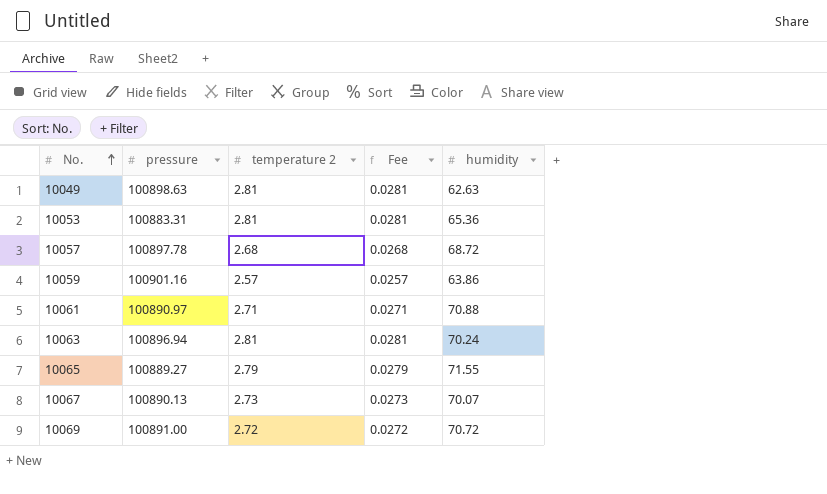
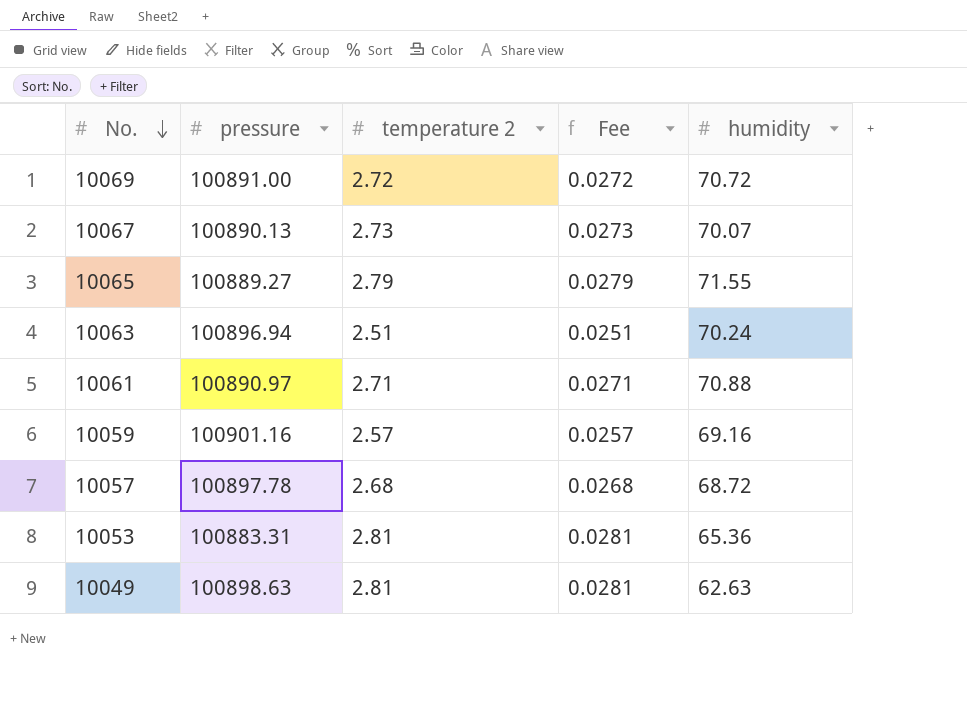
row order: No. ascending -> No. descending
10063 | temperature 2: 2.81 -> 2.51
10063 | Fee: 0.0281 -> 0.0251
10059 | humidity: 63.86 -> 69.16

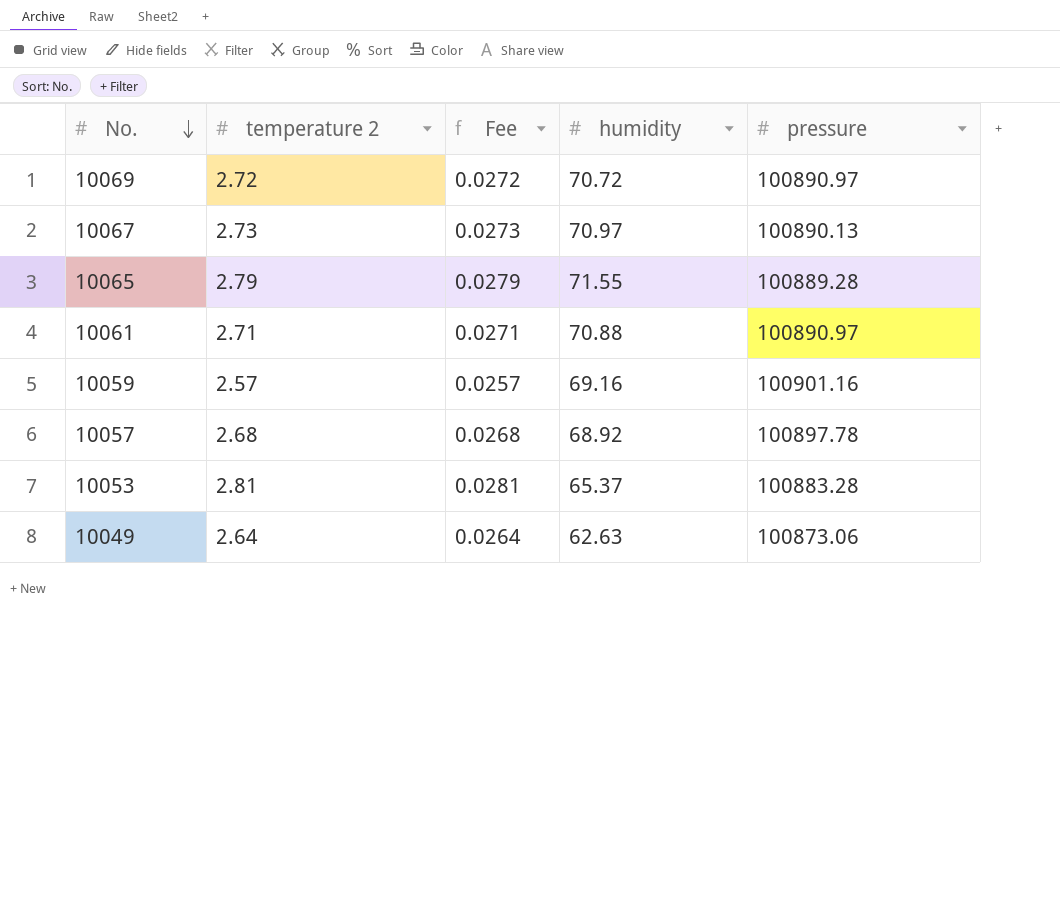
column pressure | position: 2 -> 5
row 10063: 100896.94 | 2.51 | 0.0251 | 70.24 -> none
10069 | pressure: 100891.00 -> 100890.97
10067 | humidity: 70.07 -> 70.97
10065 | pressure: 100889.27 -> 100889.28
10057 | humidity: 68.72 -> 68.92
10053 | humidity: 65.36 -> 65.37
10053 | pressure: 100883.31 -> 100883.28
10049 | temperature 2: 2.81 -> 2.64
10049 | Fee: 0.0281 -> 0.0264
10049 | pressure: 100898.63 -> 100873.06

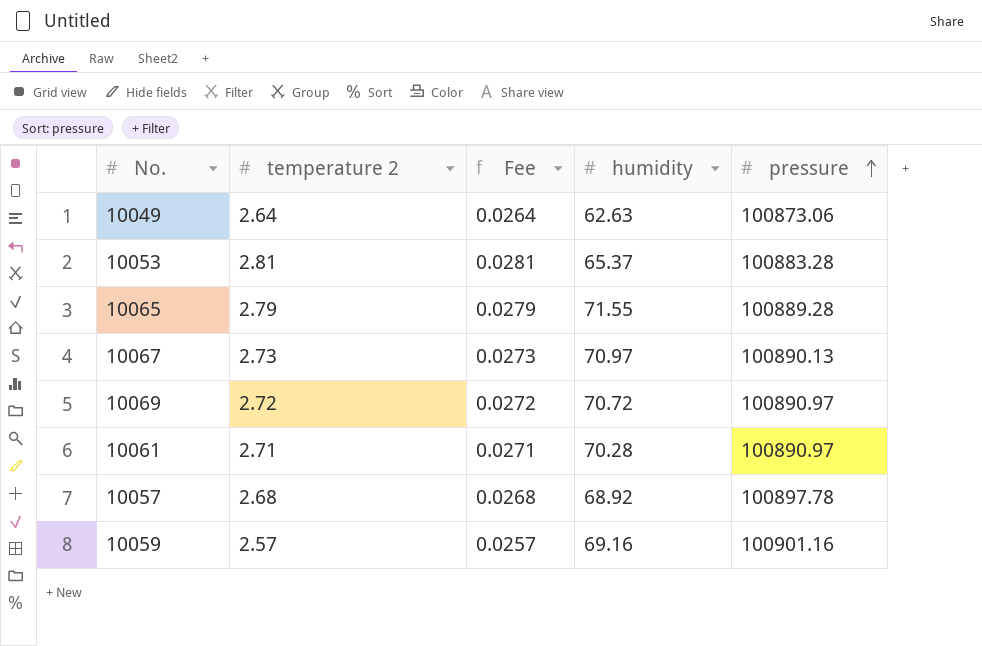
row order: No. descending -> pressure ascending
10061 | humidity: 70.88 -> 70.28

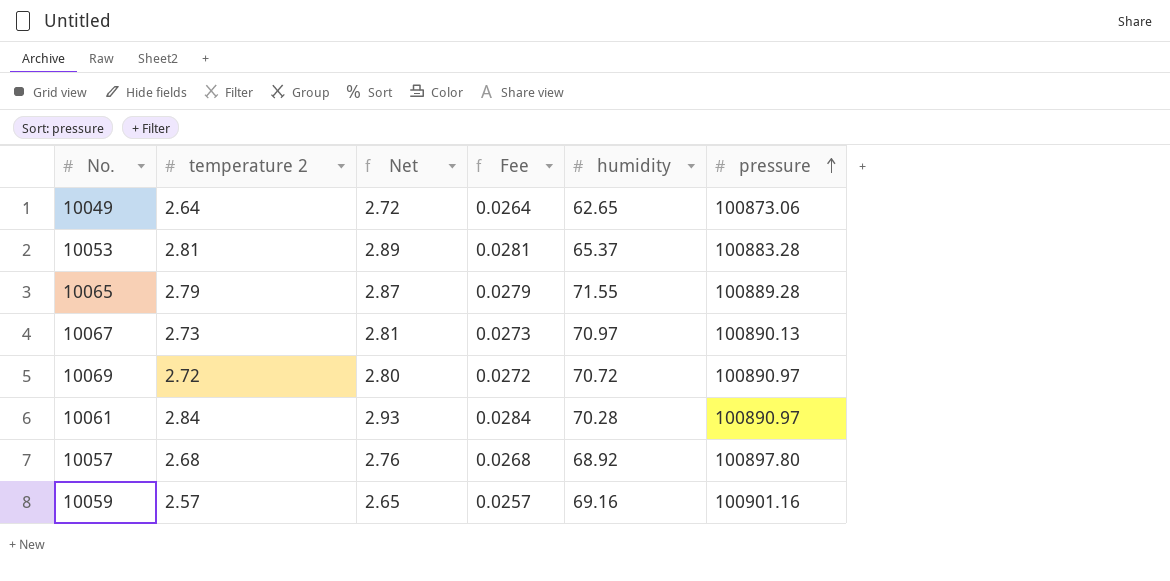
column Net | formula: none -> [temperature 2] * 1.03
10049 | humidity: 62.63 -> 62.65
10061 | temperature 2: 2.71 -> 2.84
10061 | Fee: 0.0271 -> 0.0284
10057 | pressure: 100897.78 -> 100897.80

